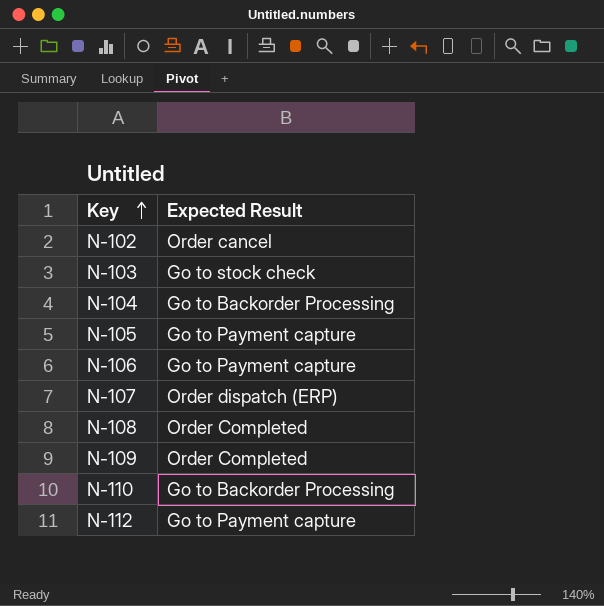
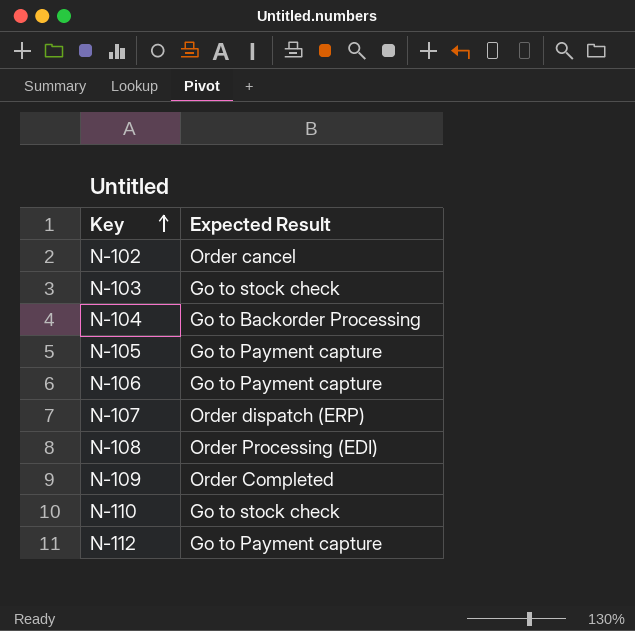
N-108 | Expected Result: Order Completed -> Order Processing (EDI)
N-110 | Expected Result: Go to Backorder Processing -> Go to stock check

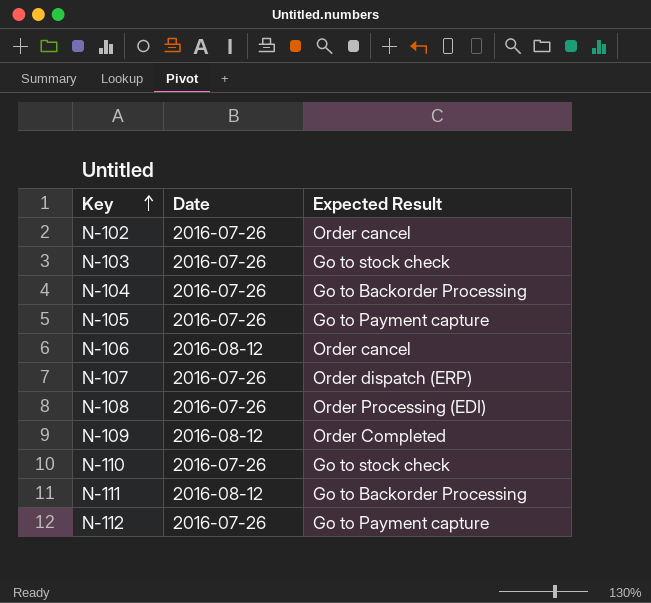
column Date | position: none -> 2
N-106 | Expected Result: Go to Payment capture -> Order cancel
row N-111: none -> 2016-08-12 | Go to Backorder Processing

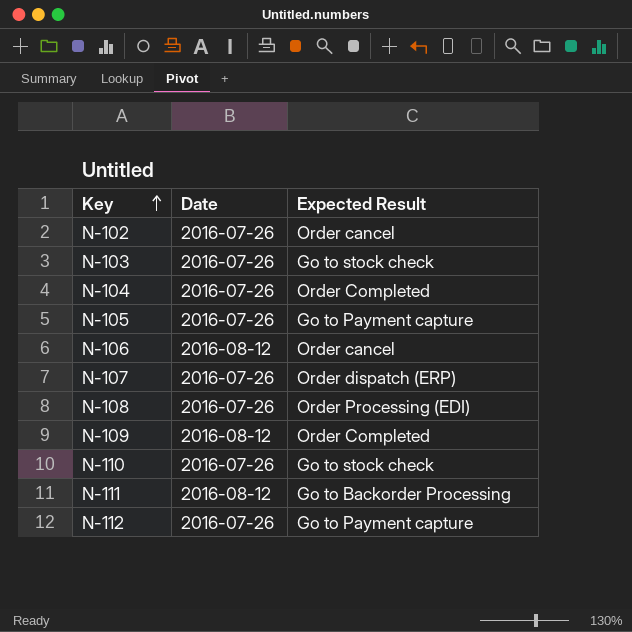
N-104 | Expected Result: Go to Backorder Processing -> Order Completed

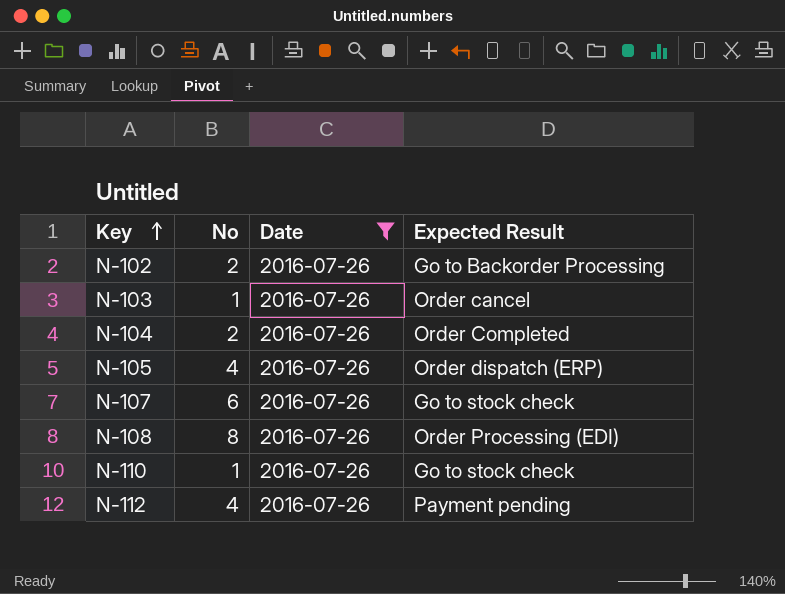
filter: none -> Date = 2016-07-26
column No | position: none -> 2
N-102 | Expected Result: Order cancel -> Go to Backorder Processing
N-103 | Expected Result: Go to stock check -> Order cancel
N-105 | Expected Result: Go to Payment capture -> Order dispatch (ERP)
N-107 | Expected Result: Order dispatch (ERP) -> Go to stock check
N-112 | Expected Result: Go to Payment capture -> Payment pending

